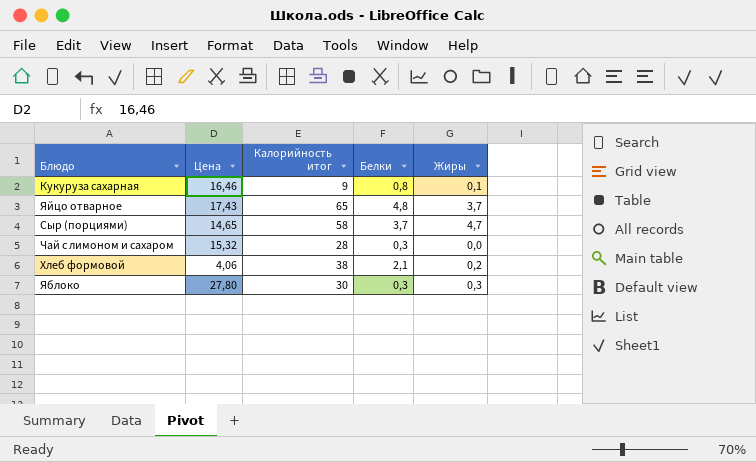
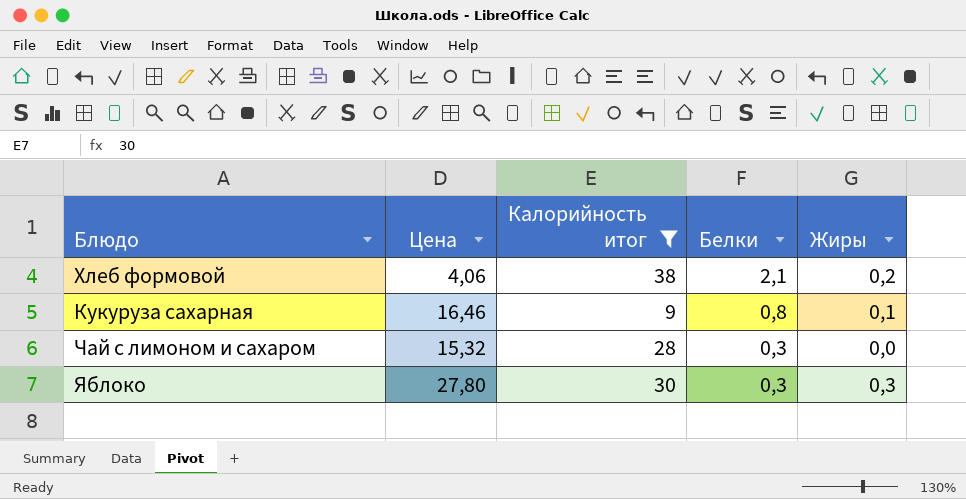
filter: none -> Калорийность итог <= 38
row order: none -> Белки descending

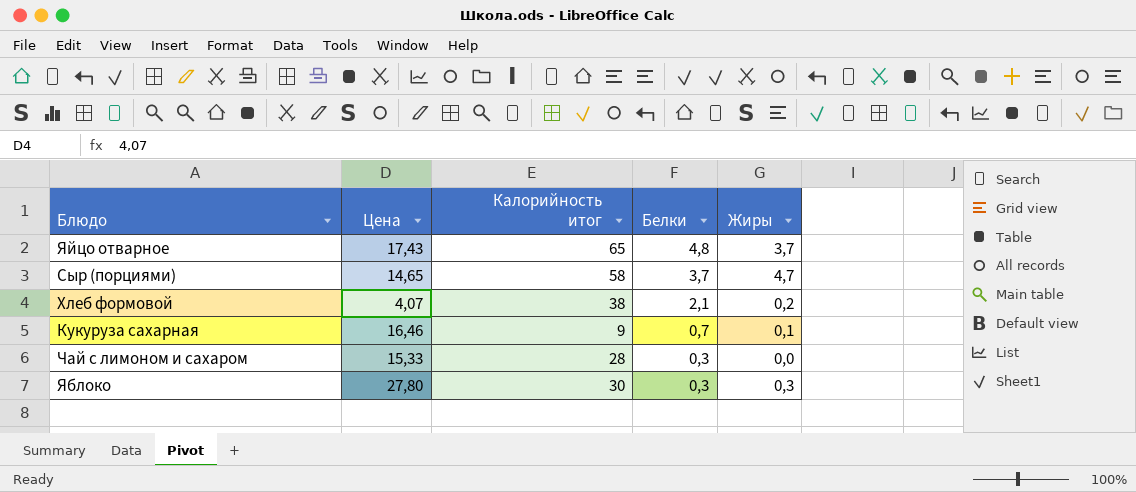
filter: Калорийность итог <= 38 -> none
Хлеб формовой | Цена: 4,06 -> 4,07
Кукуруза сахарная | Белки: 0,8 -> 0,7
Чай с лимоном и сахаром | Цена: 15,32 -> 15,33

